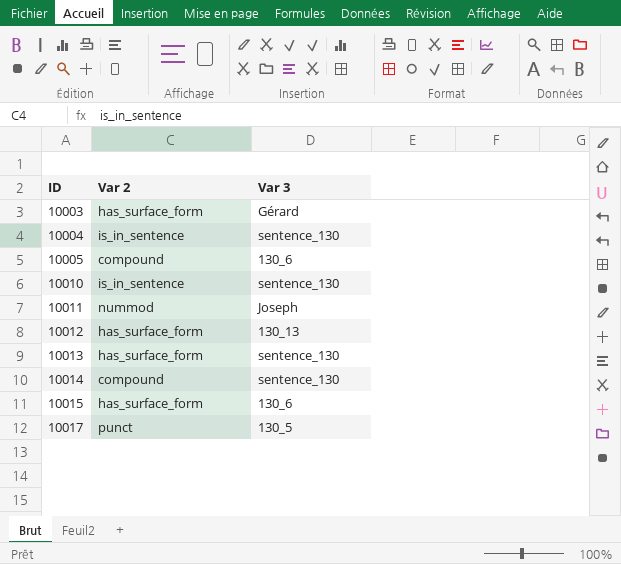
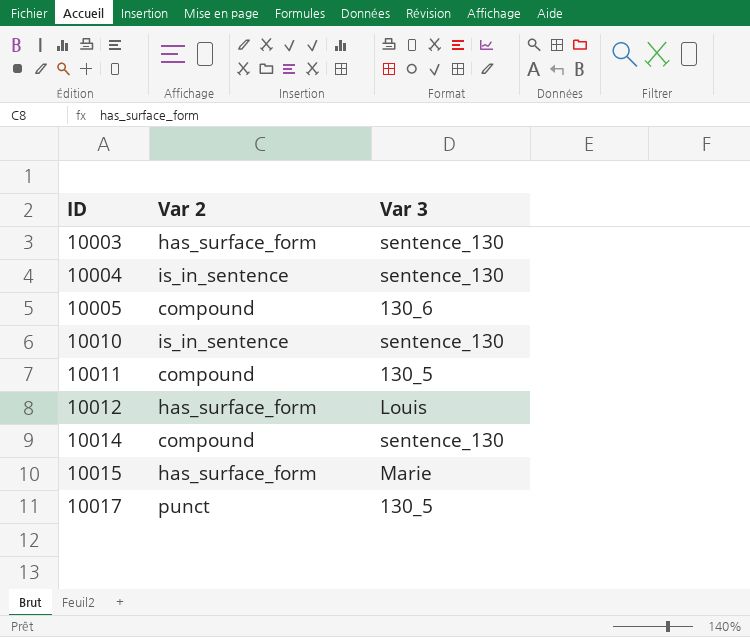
row 10013: has_surface_form | sentence_130 -> none
10003 | Var 3: Gérard -> sentence_130
10011 | Var 2: nummod -> compound
10011 | Var 3: Joseph -> 130_5
10012 | Var 3: 130_13 -> Louis
10015 | Var 3: 130_6 -> Marie

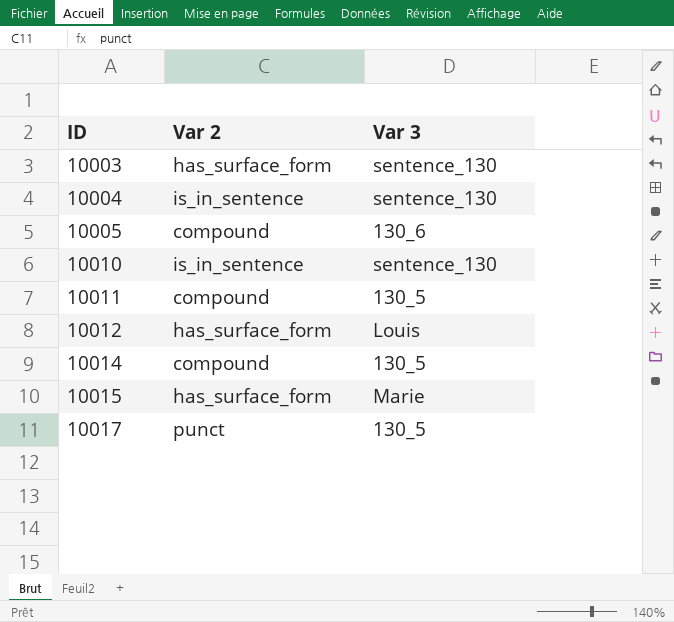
10014 | Var 3: sentence_130 -> 130_5

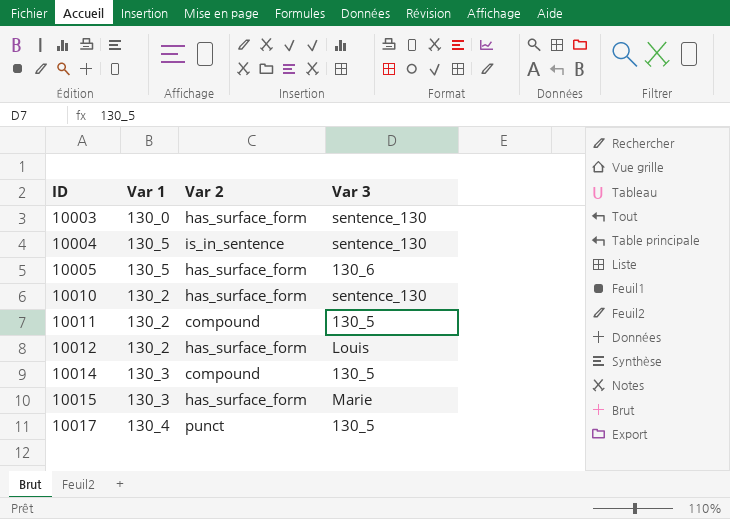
column Var 1 | position: none -> 2
10005 | Var 2: compound -> has_surface_form
10010 | Var 2: is_in_sentence -> has_surface_form

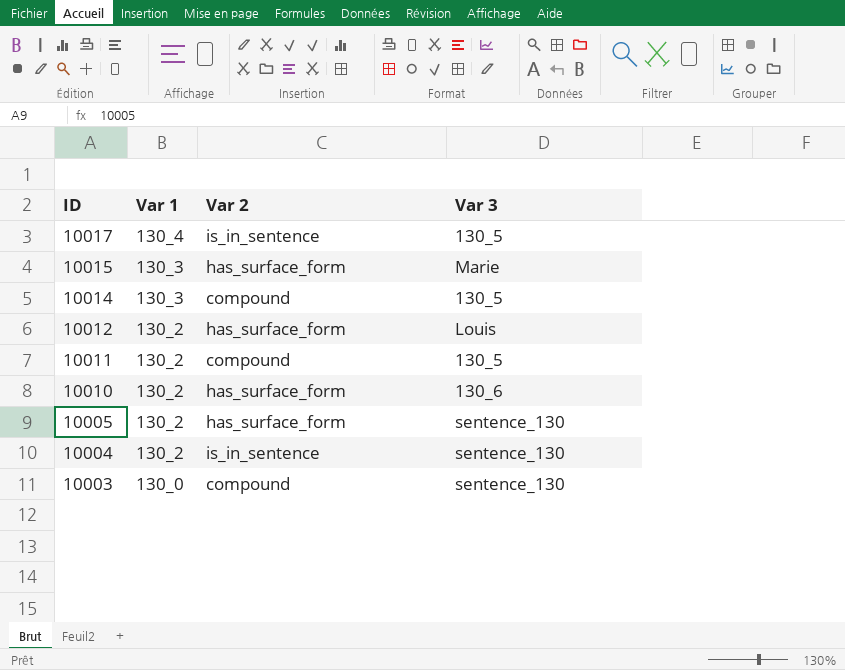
row order: ID ascending -> ID descending
10017 | Var 2: punct -> is_in_sentence
10010 | Var 3: sentence_130 -> 130_6
10005 | Var 1: 130_5 -> 130_2
10005 | Var 3: 130_6 -> sentence_130
10004 | Var 1: 130_5 -> 130_2
10003 | Var 2: has_surface_form -> compound

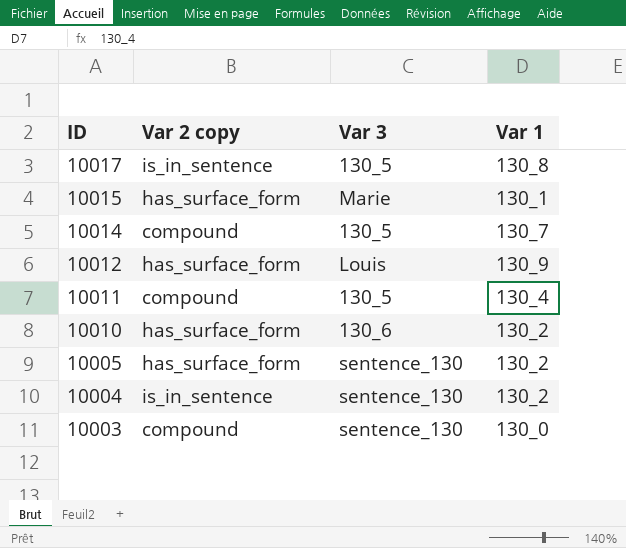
column name: Var 2 -> Var 2 copy
column Var 1 | position: 2 -> 4
10017 | Var 1: 130_4 -> 130_8
10015 | Var 1: 130_3 -> 130_1
10014 | Var 1: 130_3 -> 130_7
10012 | Var 1: 130_2 -> 130_9
10011 | Var 1: 130_2 -> 130_4

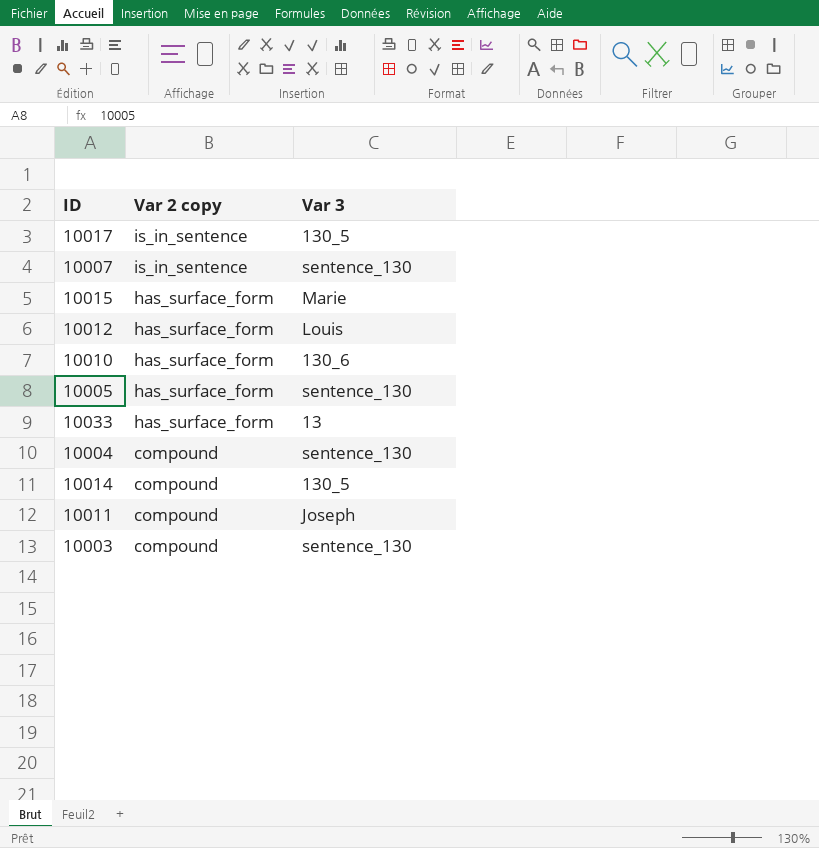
row order: ID descending -> Var 2 copy descending
column Var 1 | position: 4 -> none
row 10007: none -> is_in_sentence | sentence_130
row 10033: none -> has_surface_form | 13
10004 | Var 2 copy: is_in_sentence -> compound
10011 | Var 3: 130_5 -> Joseph

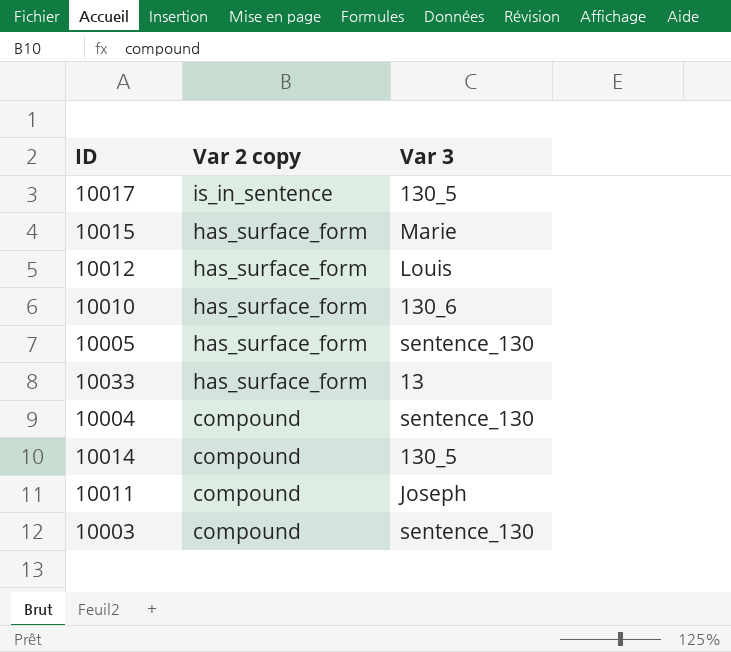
row 10007: is_in_sentence | sentence_130 -> none

